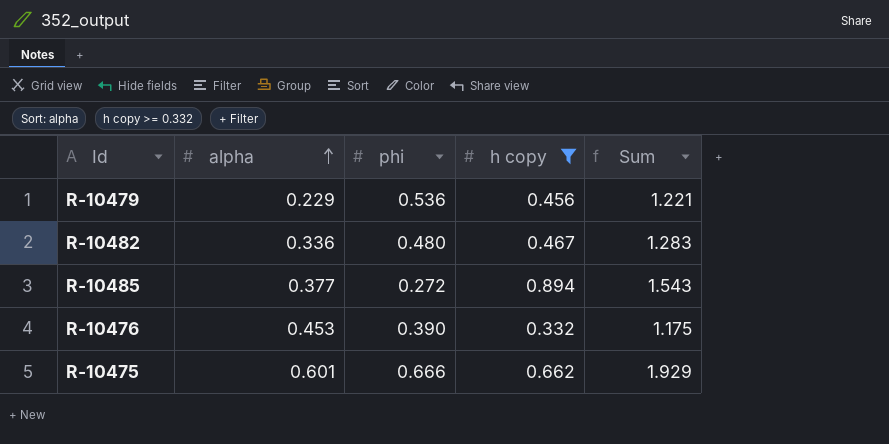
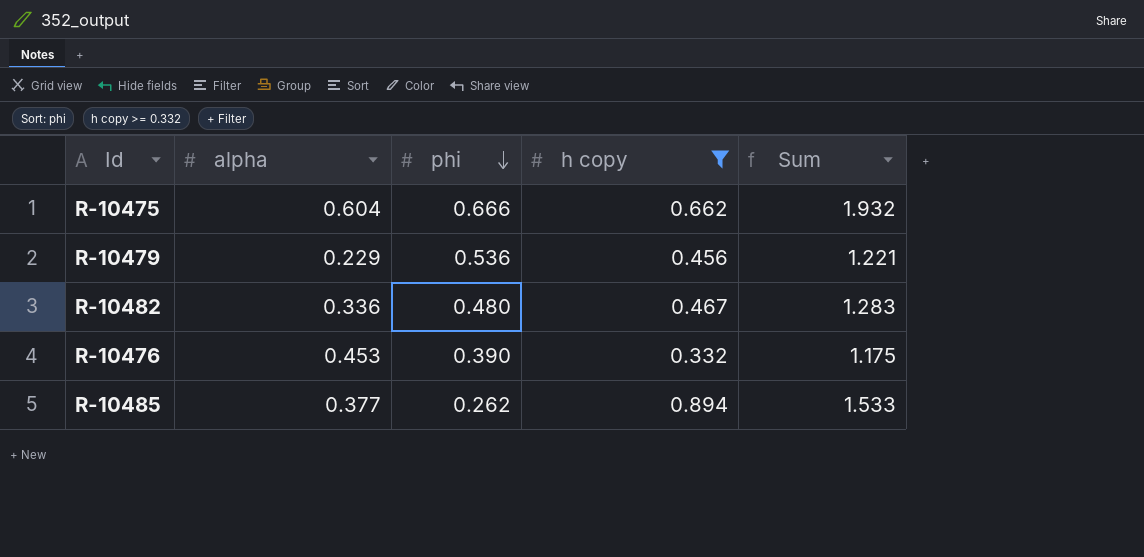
row order: alpha ascending -> phi descending
R-10475 | alpha: 0.601 -> 0.604
R-10475 | Sum: 1.929 -> 1.932
R-10485 | phi: 0.272 -> 0.262
R-10485 | Sum: 1.543 -> 1.533

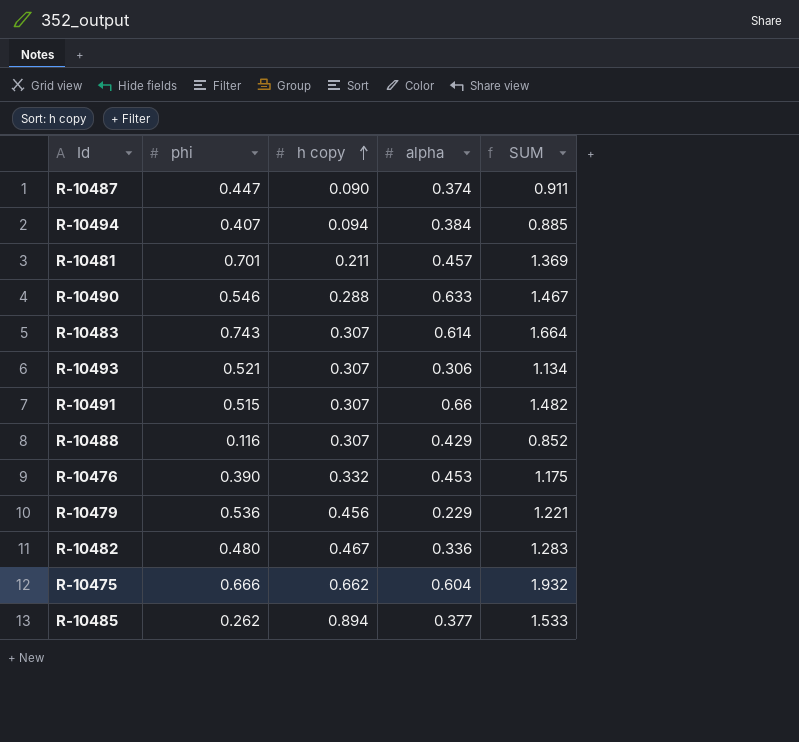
filter: h copy >= 0.332 -> none
row order: phi descending -> h copy ascending
column alpha | position: 2 -> 4
column name: Sum -> SUM

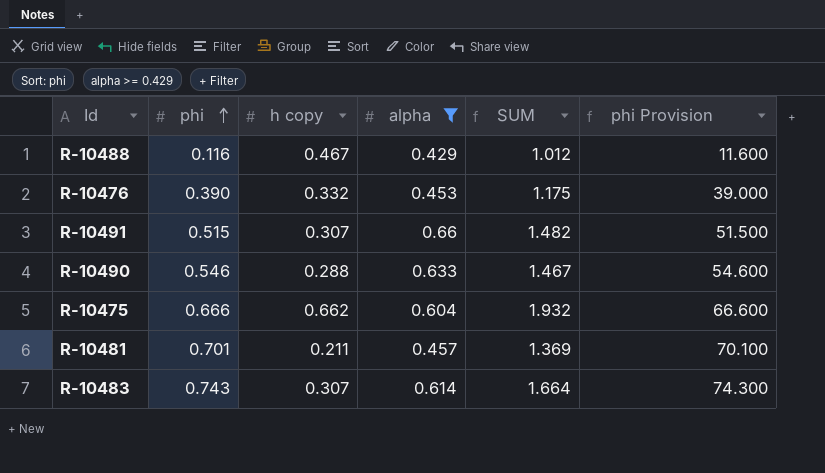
filter: none -> alpha >= 0.429
row order: h copy ascending -> phi ascending
column phi Provision | formula: none -> [phi] * 100
R-10488 | h copy: 0.307 -> 0.467
R-10488 | SUM: 0.852 -> 1.012

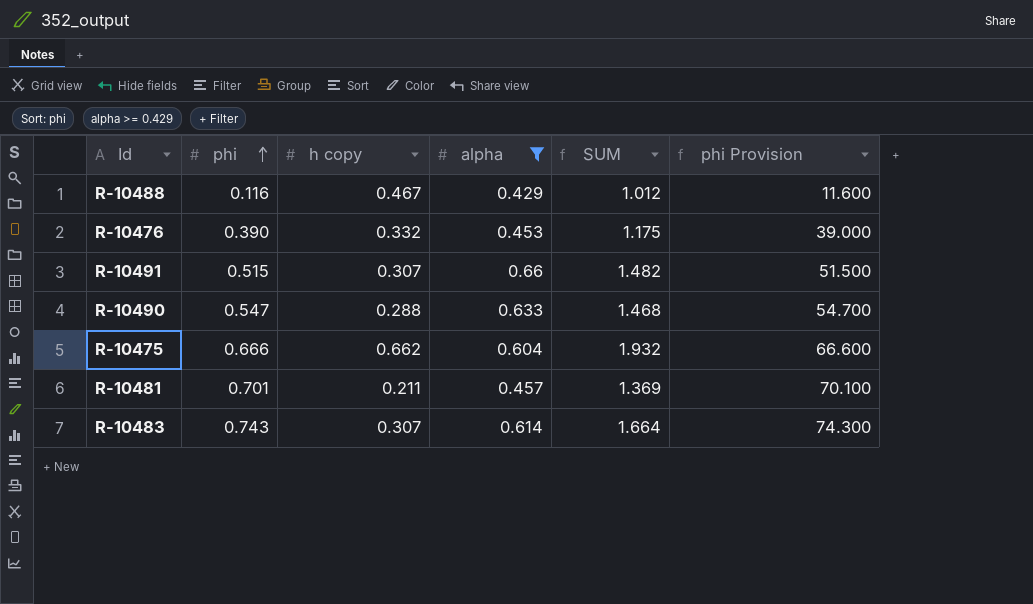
R-10490 | phi: 0.546 -> 0.547
R-10490 | SUM: 1.467 -> 1.468
R-10490 | phi Provision: 54.600 -> 54.700

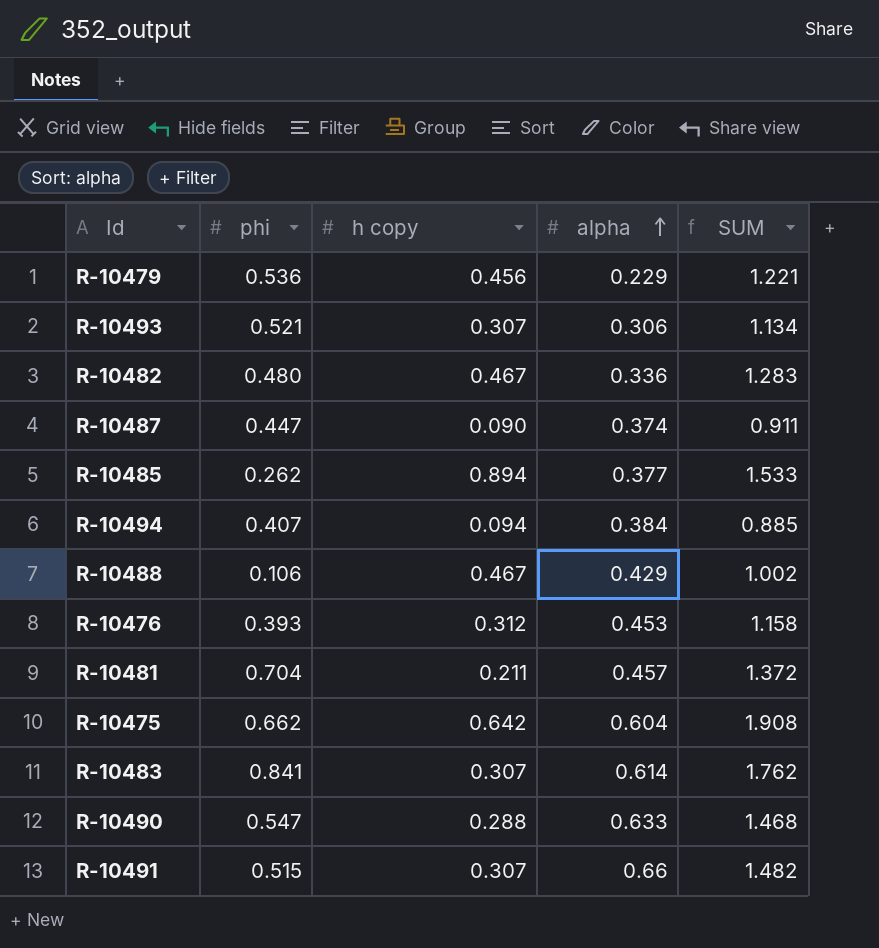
filter: alpha >= 0.429 -> none
row order: phi ascending -> alpha ascending
column phi Provision | formula: [phi] * 100 -> none
R-10488 | phi: 0.116 -> 0.106
R-10488 | SUM: 1.012 -> 1.002
R-10476 | phi: 0.390 -> 0.393
R-10476 | h copy: 0.332 -> 0.312
R-10476 | SUM: 1.175 -> 1.158
R-10481 | phi: 0.701 -> 0.704
R-10481 | SUM: 1.369 -> 1.372
R-10475 | phi: 0.666 -> 0.662
R-10475 | h copy: 0.662 -> 0.642
R-10475 | SUM: 1.932 -> 1.908
R-10483 | phi: 0.743 -> 0.841
R-10483 | SUM: 1.664 -> 1.762

